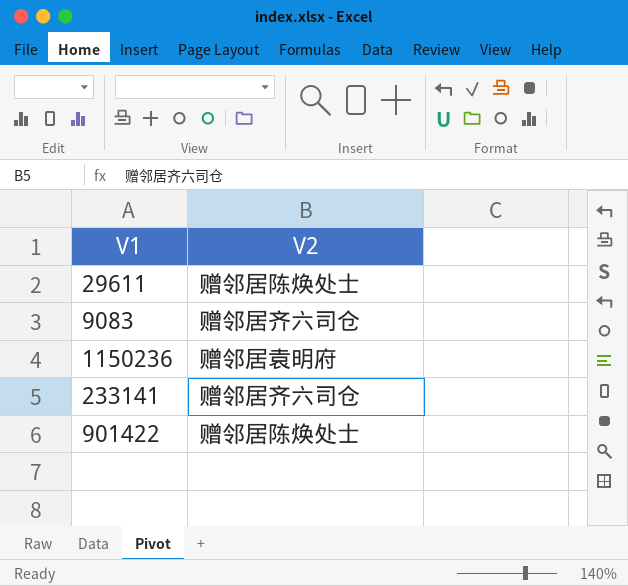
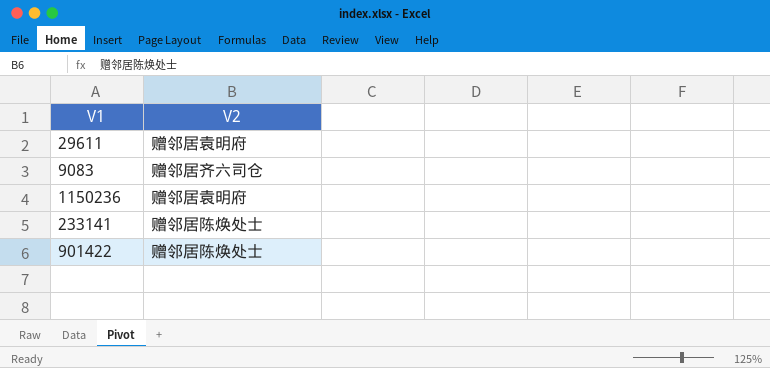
29611 | V2: 赠邻居陈焕处士 -> 赠邻居袁明府
233141 | V2: 赠邻居齐六司仓 -> 赠邻居陈焕处士

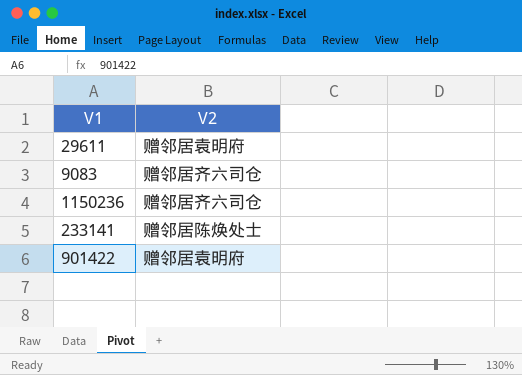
1150236 | V2: 赠邻居袁明府 -> 赠邻居齐六司仓
901422 | V2: 赠邻居陈焕处士 -> 赠邻居袁明府

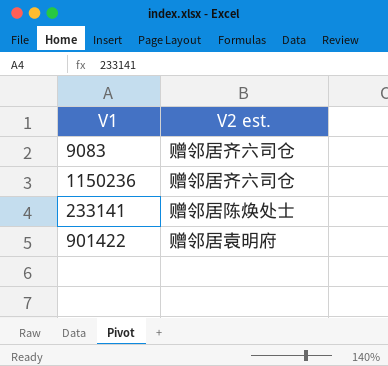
column name: V2 -> V2 est.
row 29611: 赠邻居袁明府 -> none

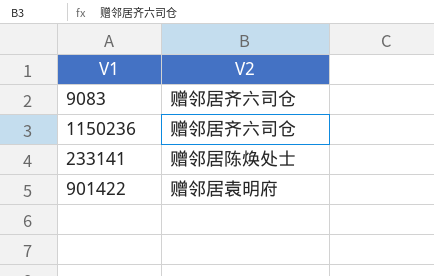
column name: V2 est. -> V2

